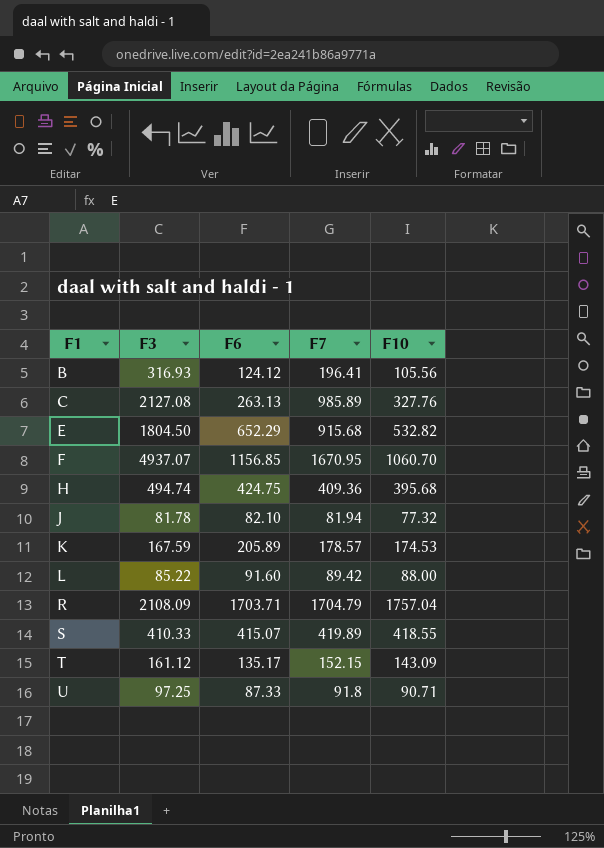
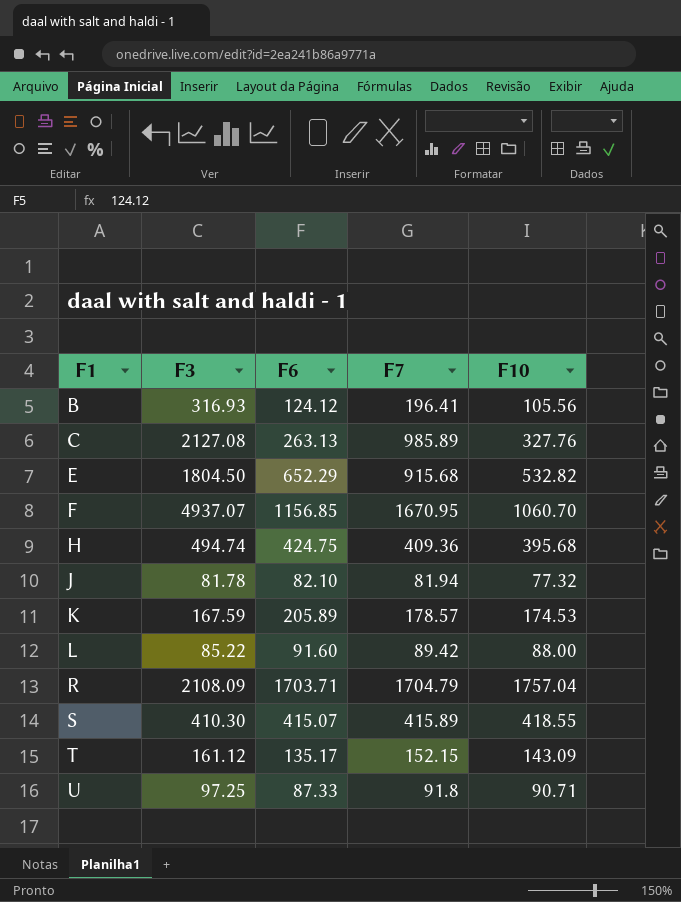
S | F3: 410.33 -> 410.30
S | F7: 419.89 -> 415.89

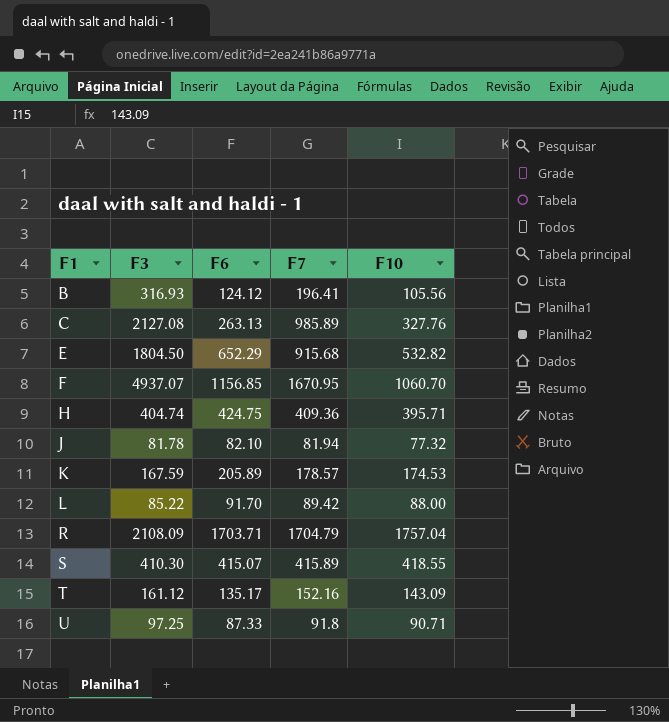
H | F3: 494.74 -> 404.74
H | F10: 395.68 -> 395.71
L | F6: 91.60 -> 91.70
T | F7: 152.15 -> 152.16

